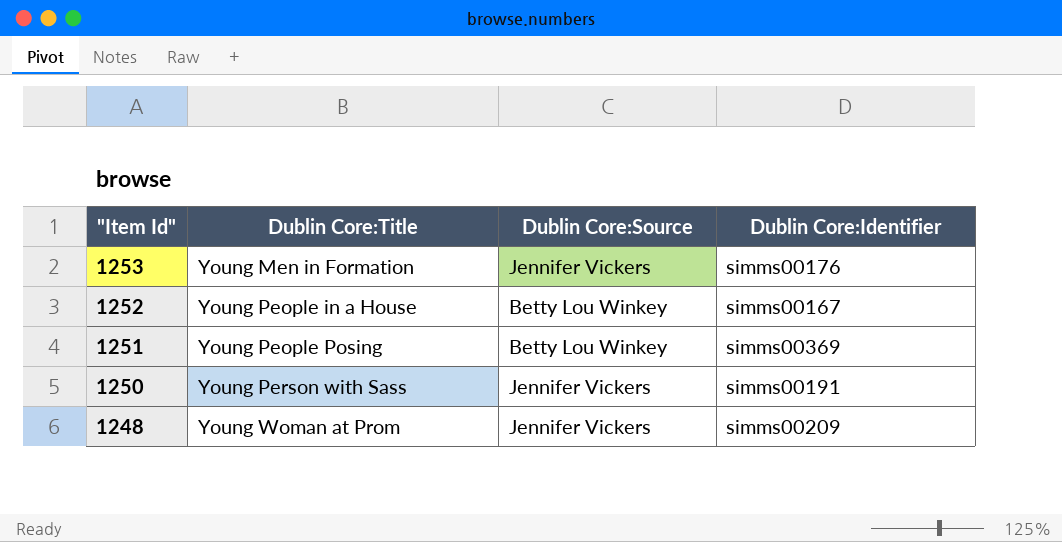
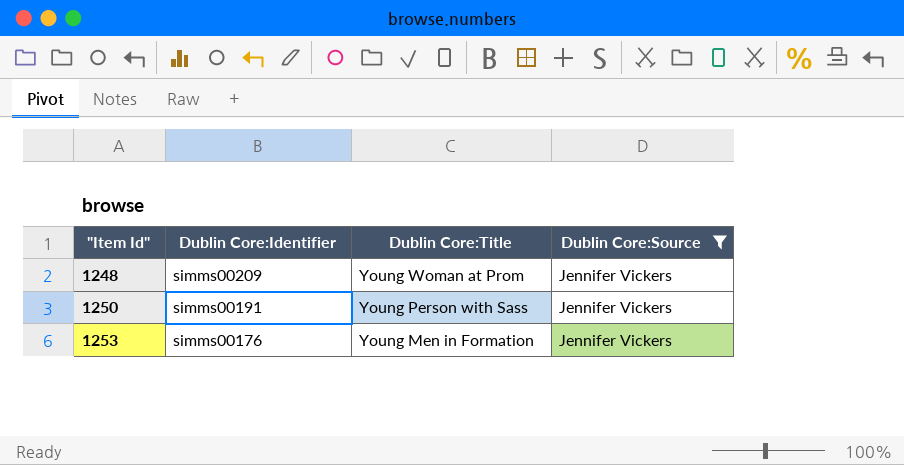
filter: none -> Dublin Core:Source = Jennifer Vickers
row order: "Item Id" descending -> "Item Id" ascending
column Dublin Core:Identifier | position: 4 -> 2

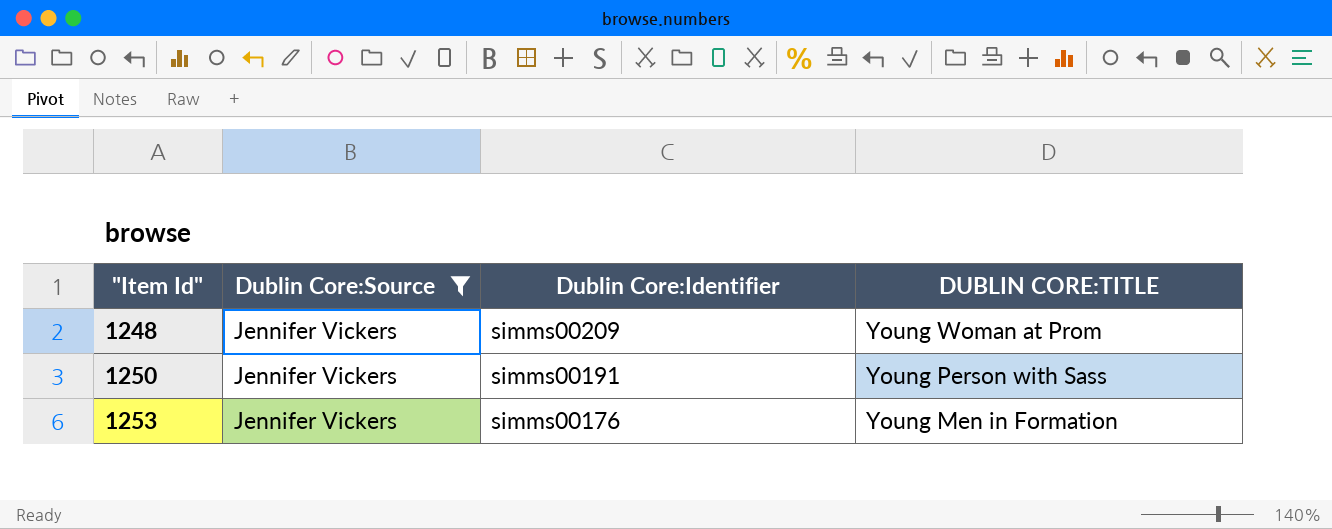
column Dublin Core:Source | position: 4 -> 2
column name: Dublin Core:Title -> DUBLIN CORE:TITLE

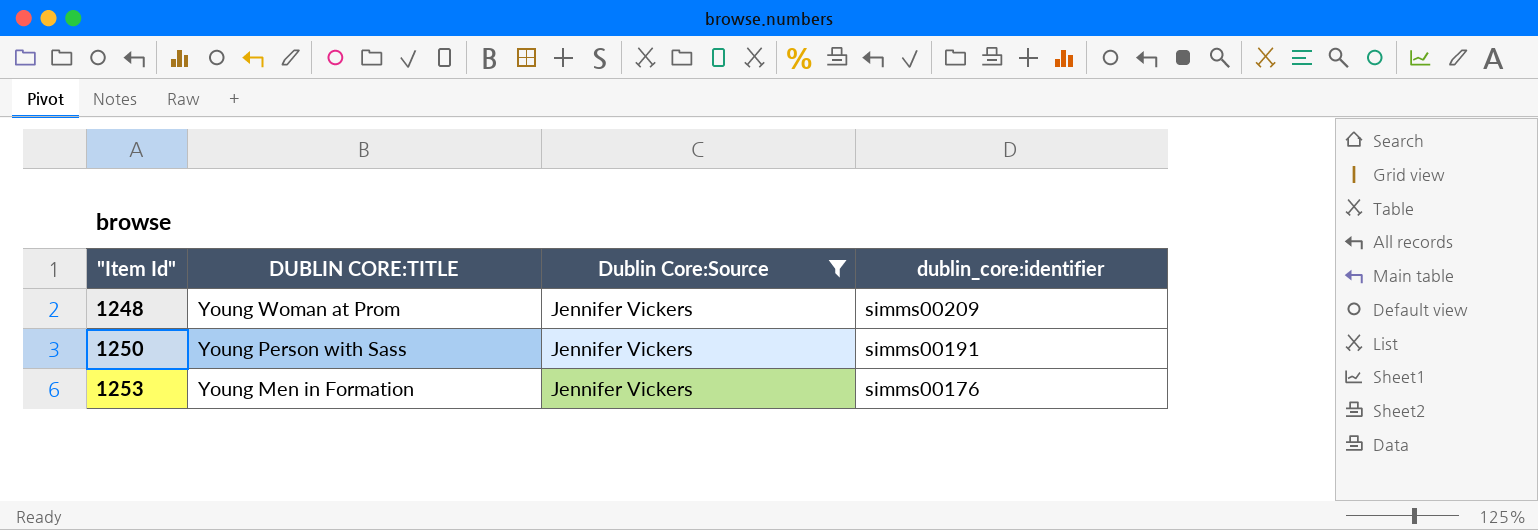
column DUBLIN CORE:TITLE | position: 4 -> 2
column name: Dublin Core:Identifier -> dublin_core:identifier

